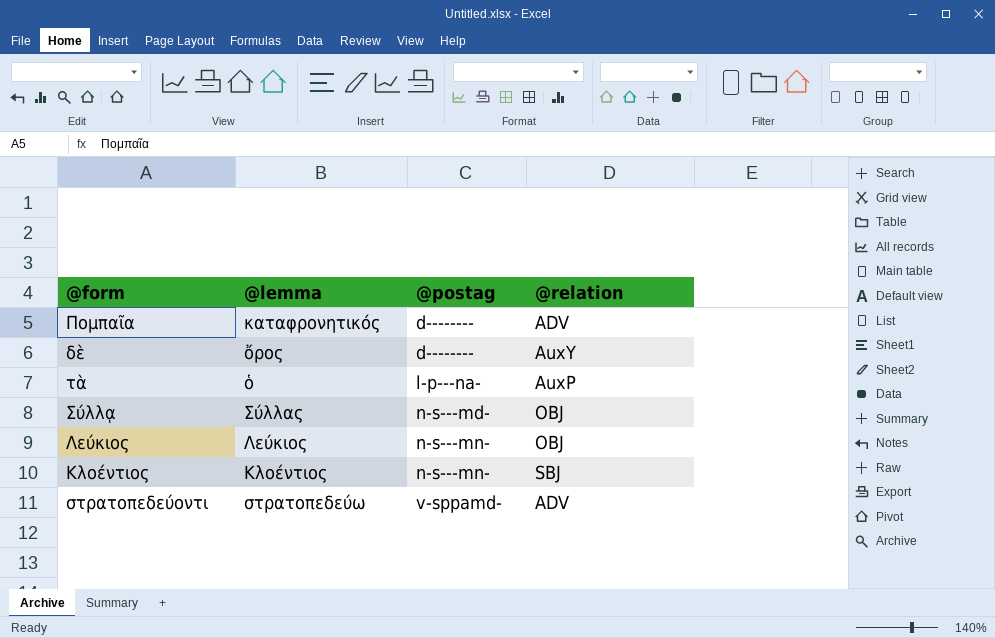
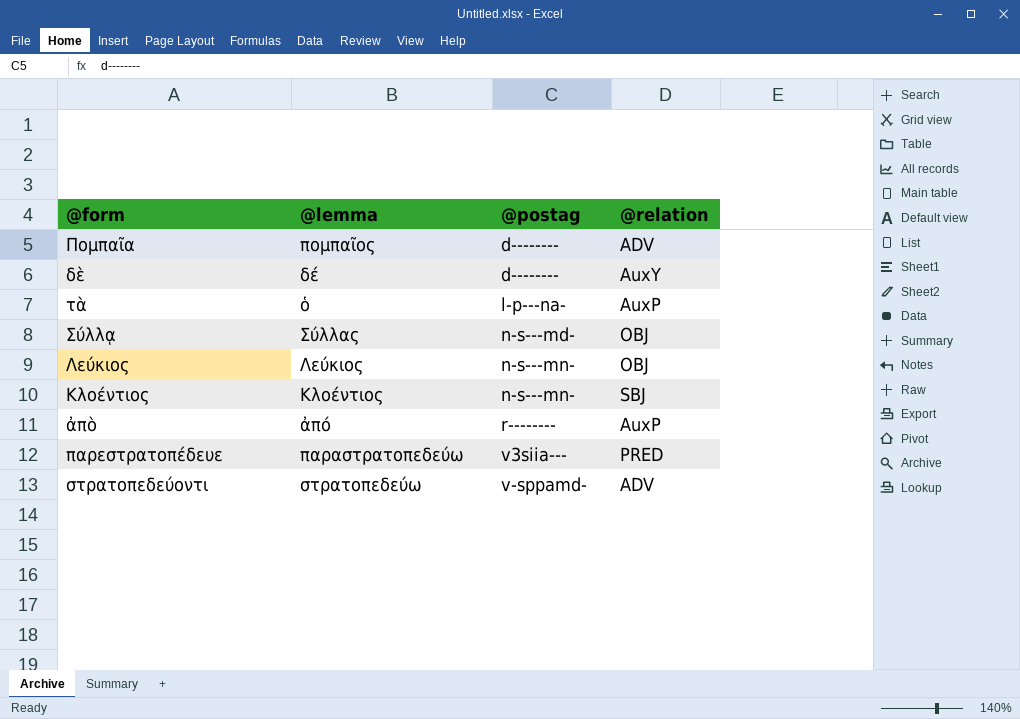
Πομπαῖα | @lemma: καταφρονητικός -> πομπαῖος
δὲ | @lemma: ὄρος -> δέ
row ἀπὸ: none -> ἀπό | r-------- | AuxP
row παρεστρατοπέδευε: none -> παραστρατοπεδεύω | v3siia--- | PRED

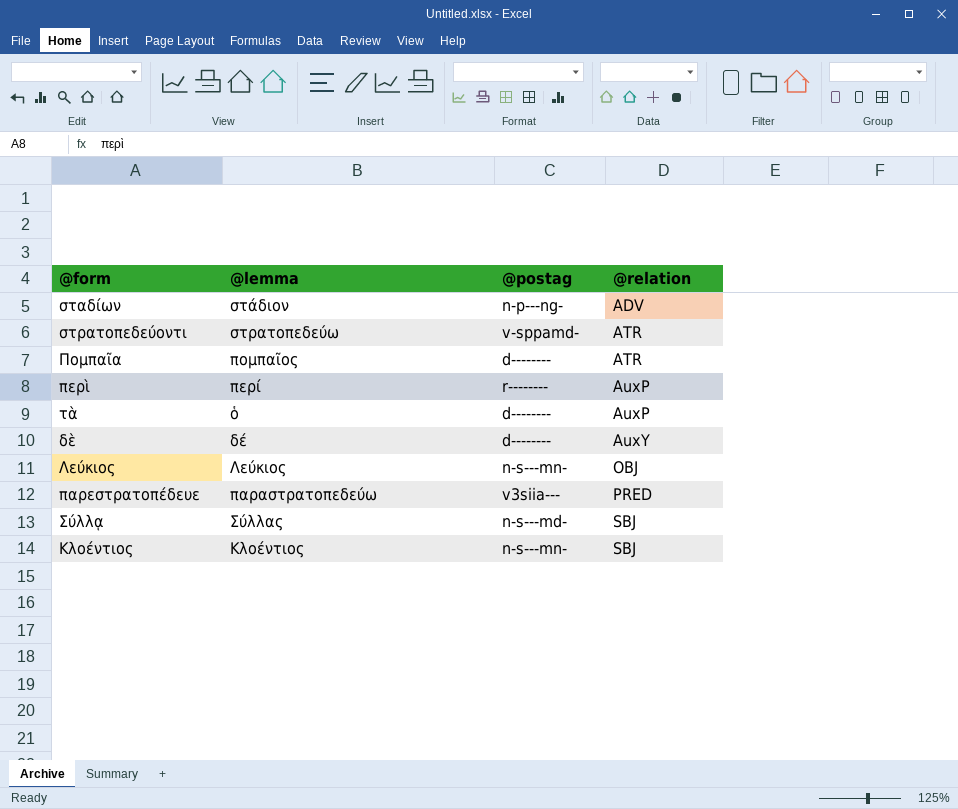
row order: @postag ascending -> @relation ascending
row ἀπὸ: ἀπό | r-------- | AuxP -> none
row σταδίων: none -> στάδιον | n-p---ng- | ADV
στρατοπεδεύοντι | @relation: ADV -> ATR
Πομπαῖα | @relation: ADV -> ATR
row περὶ: none -> περί | r-------- | AuxP
τὰ | @postag: l-p---na- -> d--------
Σύλλᾳ | @relation: OBJ -> SBJ

